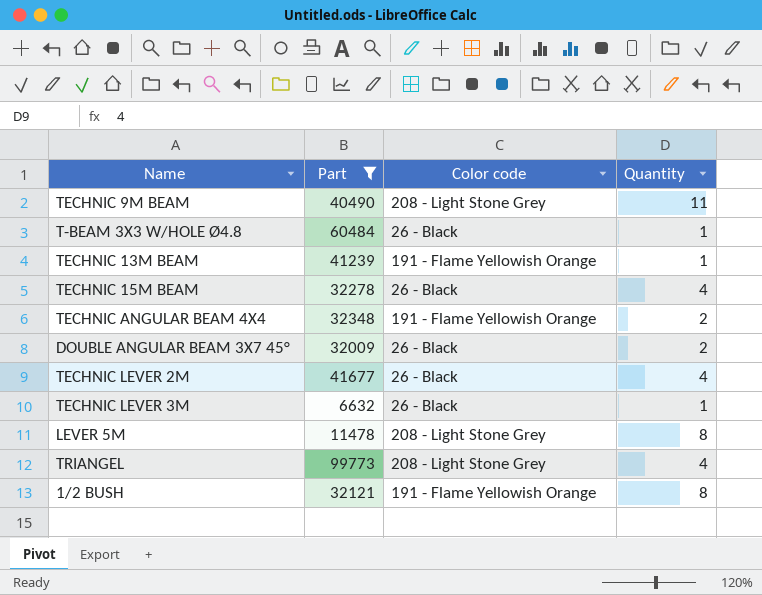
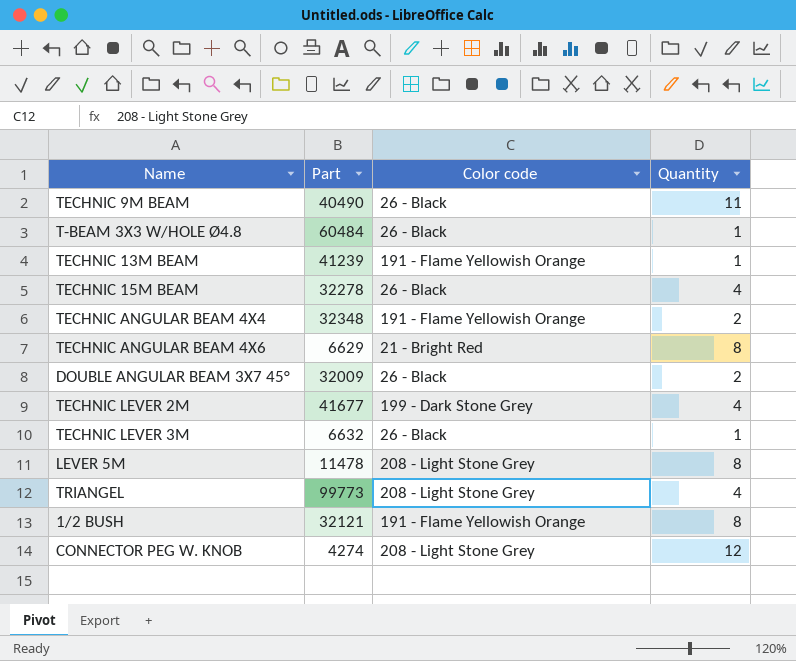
filter: Part >= 6632 -> none
TECHNIC 9M BEAM | Color code: 208 - Light Stone Grey -> 26 - Black
TECHNIC LEVER 2M | Color code: 26 - Black -> 199 - Dark Stone Grey

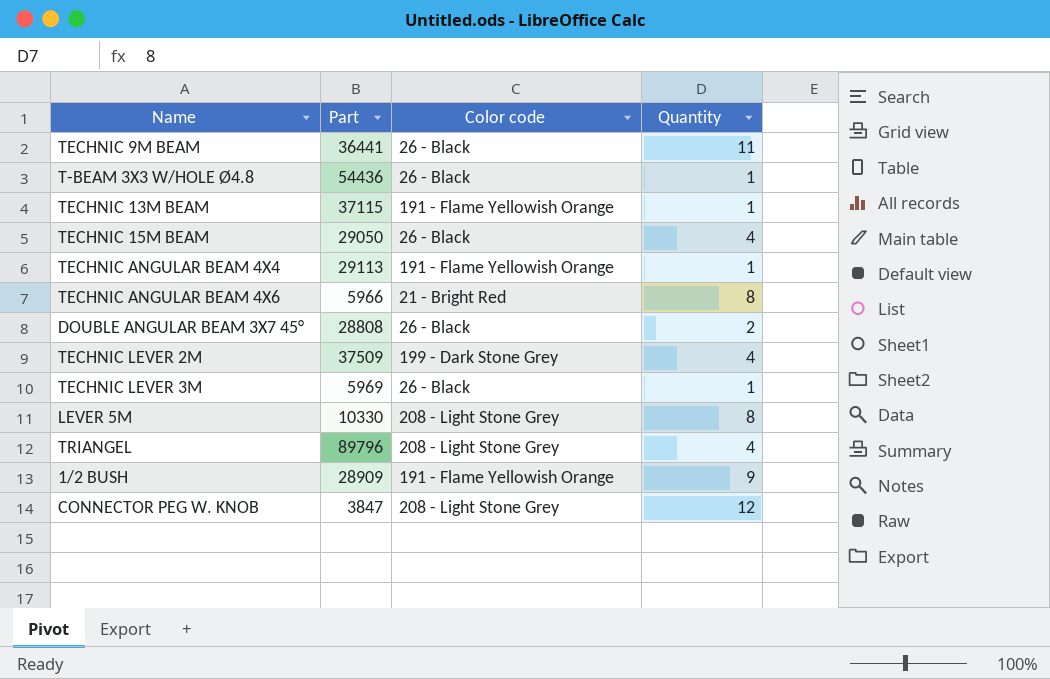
TECHNIC 9M BEAM | Part: 40490 -> 36441
T-BEAM 3X3 W/HOLE Ø4.8 | Part: 60484 -> 54436
TECHNIC 13M BEAM | Part: 41239 -> 37115
TECHNIC 15M BEAM | Part: 32278 -> 29050
TECHNIC ANGULAR BEAM 4X4 | Part: 32348 -> 29113
TECHNIC ANGULAR BEAM 4X4 | Quantity: 2 -> 1
TECHNIC ANGULAR BEAM 4X6 | Part: 6629 -> 5966
DOUBLE ANGULAR BEAM 3X7 45° | Part: 32009 -> 28808
TECHNIC LEVER 2M | Part: 41677 -> 37509
TECHNIC LEVER 3M | Part: 6632 -> 5969
LEVER 5M | Part: 11478 -> 10330
TRIANGEL | Part: 99773 -> 89796
1/2 BUSH | Part: 32121 -> 28909
1/2 BUSH | Quantity: 8 -> 9
CONNECTOR PEG W. KNOB | Part: 4274 -> 3847

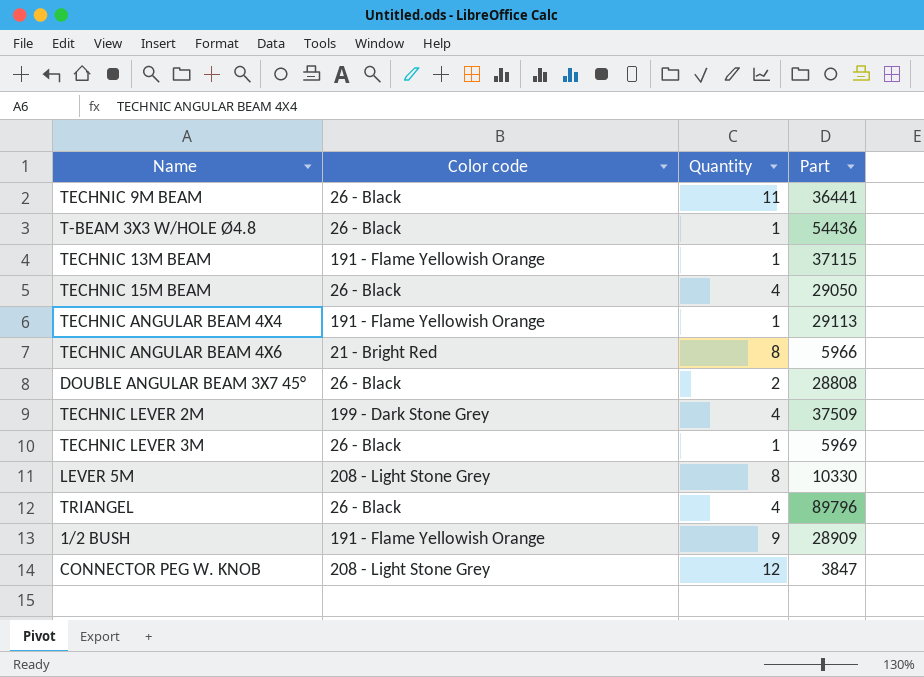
column Part | position: 2 -> 4
TRIANGEL | Color code: 208 - Light Stone Grey -> 26 - Black

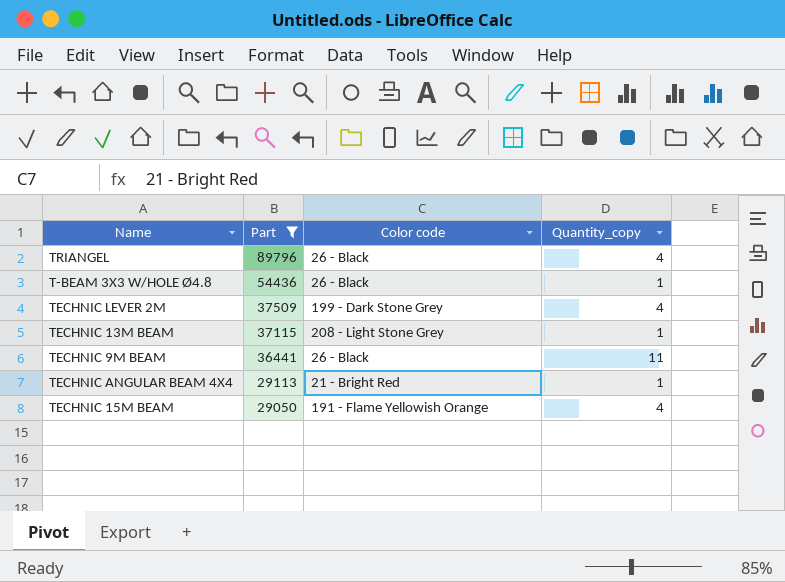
filter: none -> Part >= 29050
row order: none -> Part descending
column Part | position: 4 -> 2
column name: Quantity -> Quantity_copy
TECHNIC 13M BEAM | Color code: 191 - Flame Yellowish Orange -> 208 - Light Stone Grey
TECHNIC ANGULAR BEAM 4X4 | Color code: 191 - Flame Yellowish Orange -> 21 - Bright Red
TECHNIC 15M BEAM | Color code: 26 - Black -> 191 - Flame Yellowish Orange

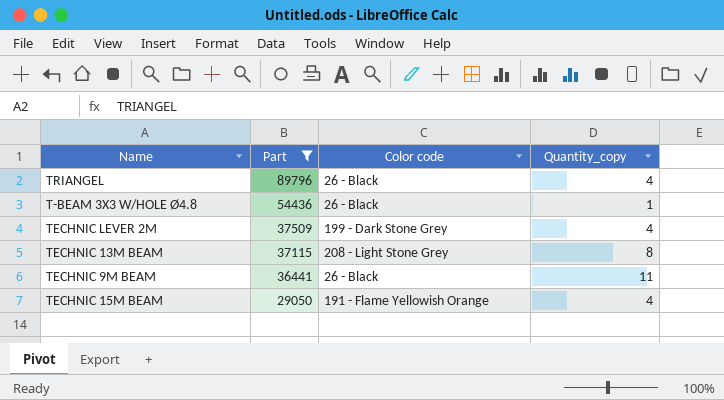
row TECHNIC ANGULAR BEAM 4X4: 29113 | 21 - Bright Red | 1 -> none
TECHNIC 13M BEAM | Quantity_copy: 1 -> 8

